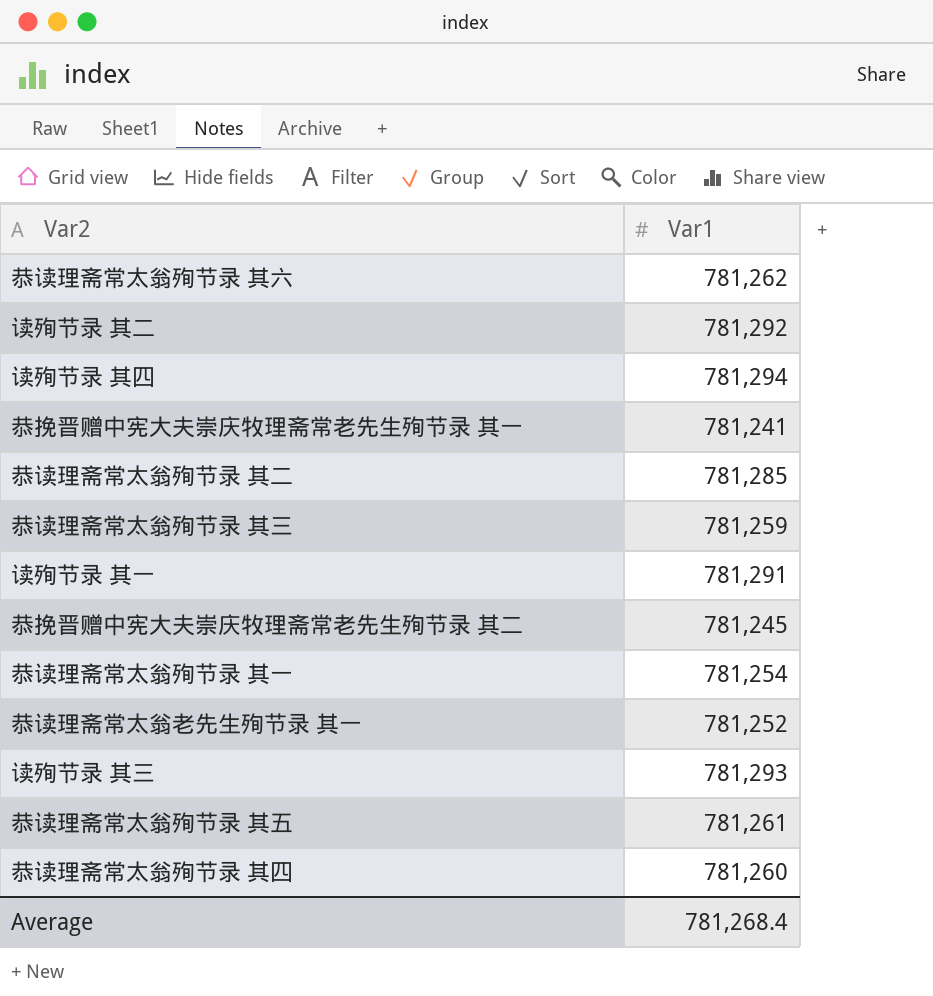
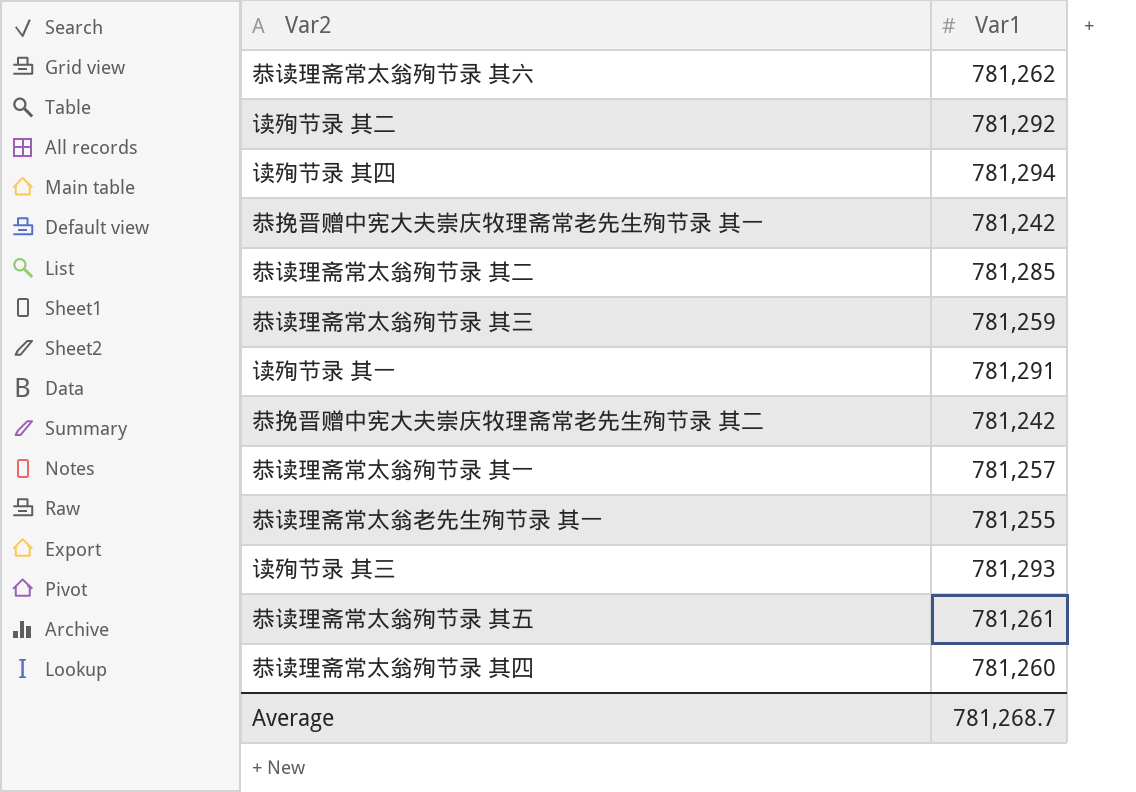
恭挽晋赠中宪大夫崇庆牧理斋常老先生殉节录 其一 | Var1: 781,241 -> 781,242
恭挽晋赠中宪大夫崇庆牧理斋常老先生殉节录 其二 | Var1: 781,245 -> 781,242
恭读理斋常太翁殉节录 其一 | Var1: 781,254 -> 781,257
恭读理斋常太翁老先生殉节录 其一 | Var1: 781,252 -> 781,255
Average | Var1: 781,268.4 -> 781,268.7

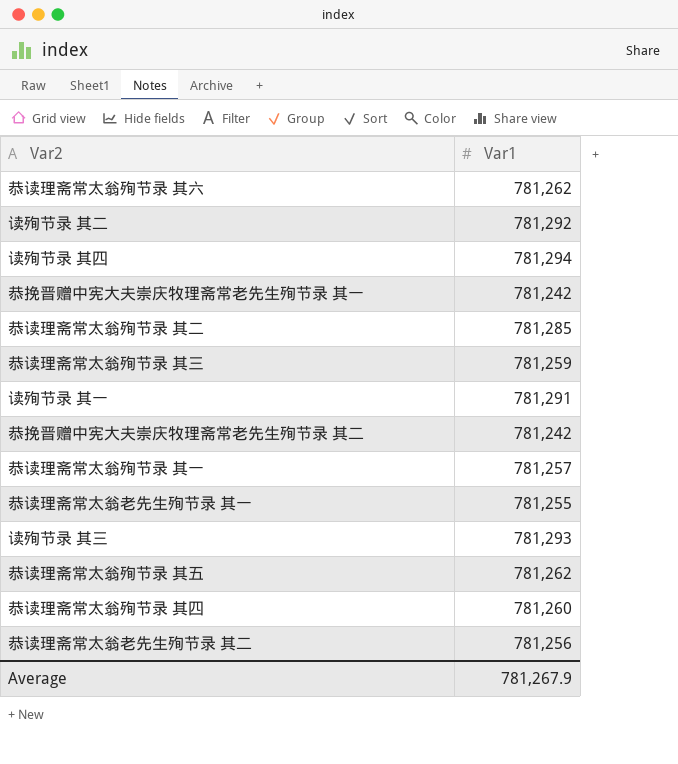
恭读理斋常太翁殉节录 其五 | Var1: 781,261 -> 781,262
row 恭读理斋常太翁老先生殉节录 其二: none -> 781,256
Average | Var1: 781,268.7 -> 781,267.9

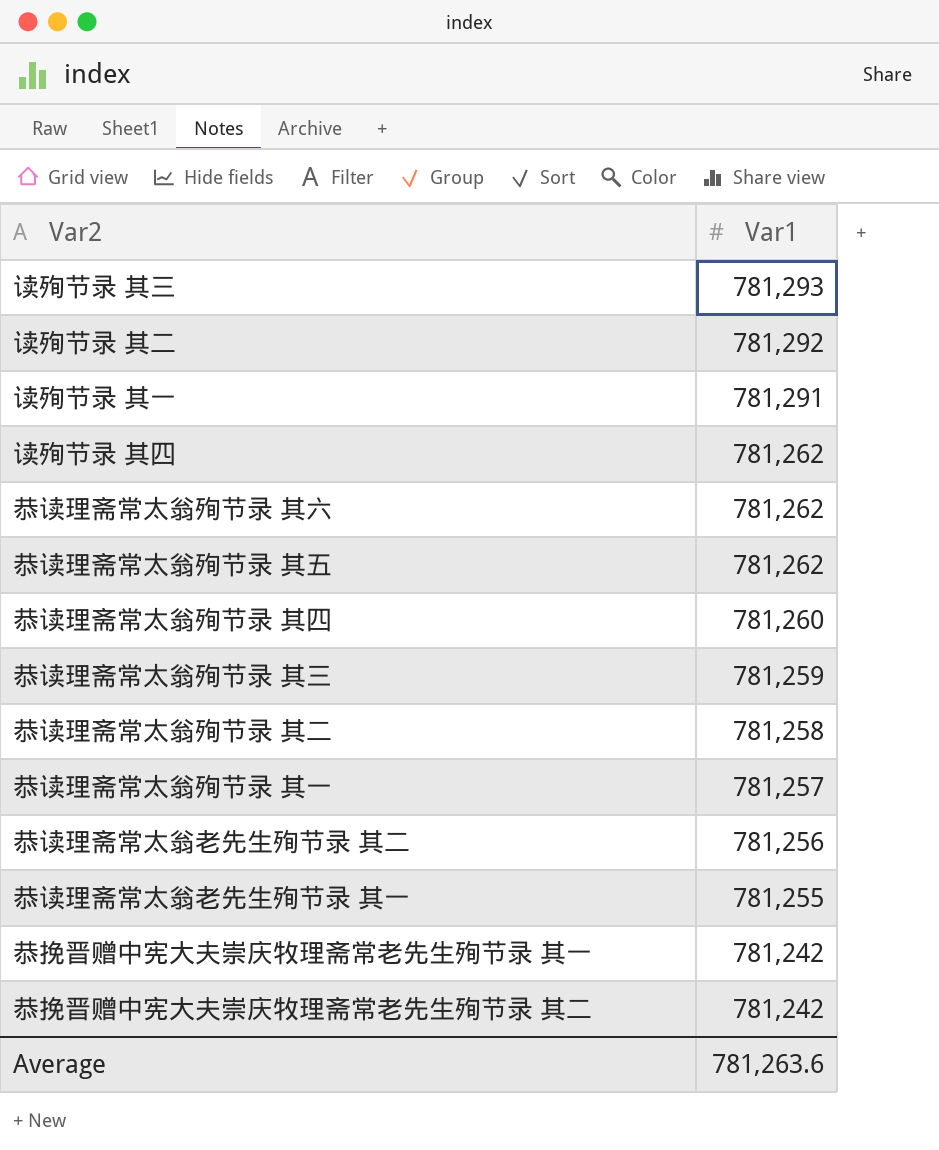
row order: none -> Var1 descending
读殉节录 其四 | Var1: 781,294 -> 781,262
恭读理斋常太翁殉节录 其二 | Var1: 781,285 -> 781,258
Average | Var1: 781,267.9 -> 781,263.6

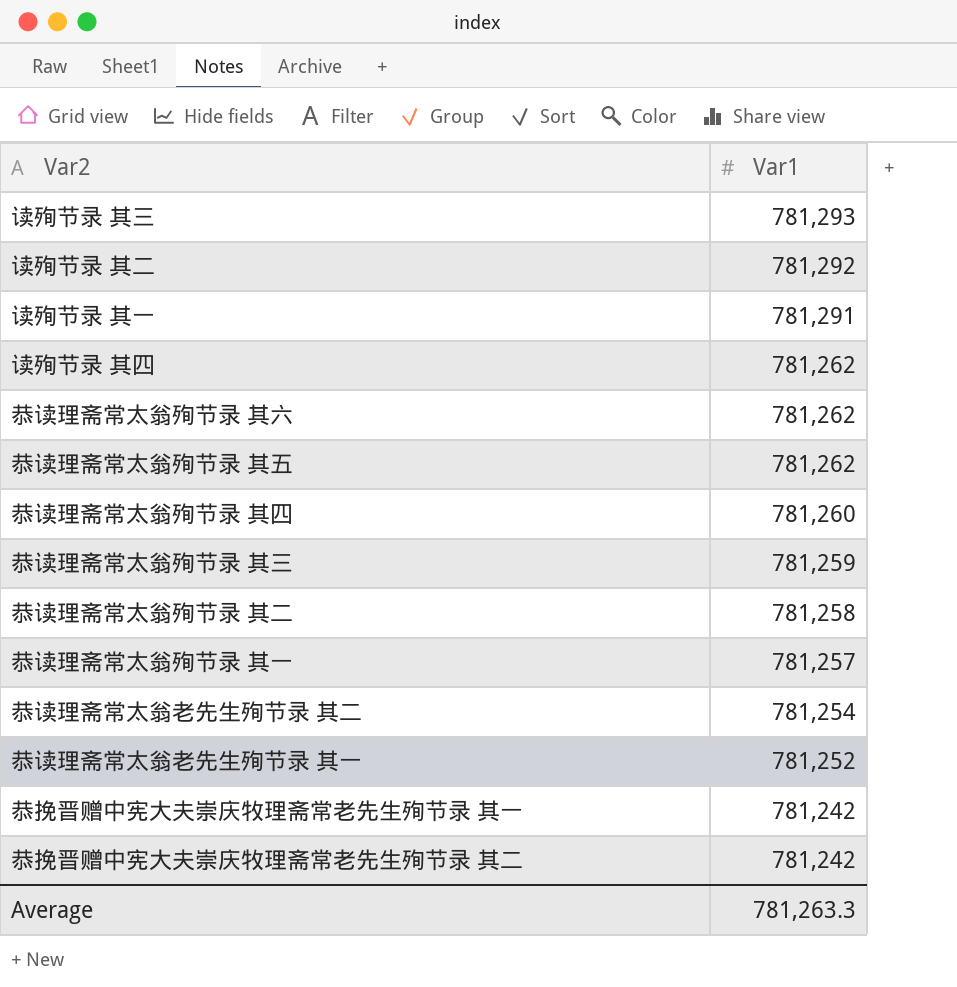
恭读理斋常太翁老先生殉节录 其二 | Var1: 781,256 -> 781,254
恭读理斋常太翁老先生殉节录 其一 | Var1: 781,255 -> 781,252
Average | Var1: 781,263.6 -> 781,263.3

